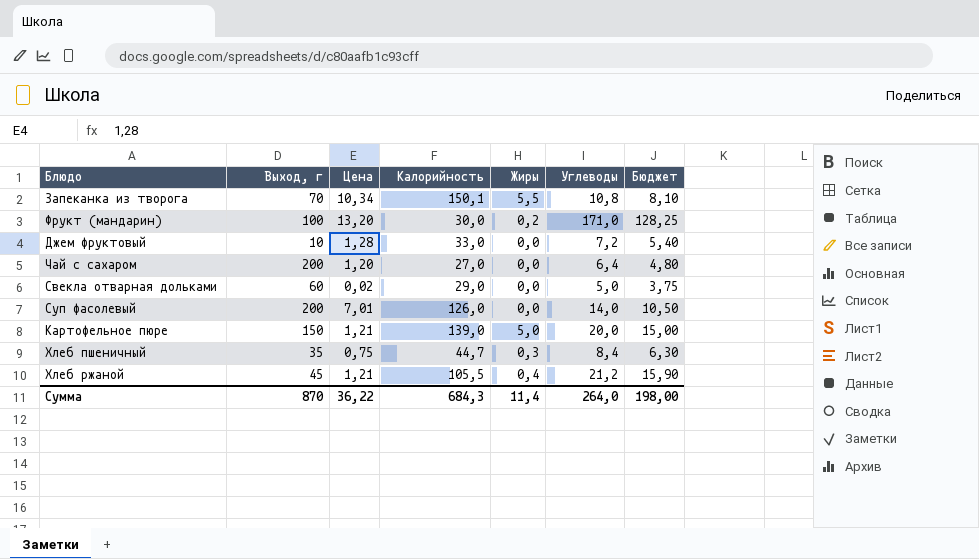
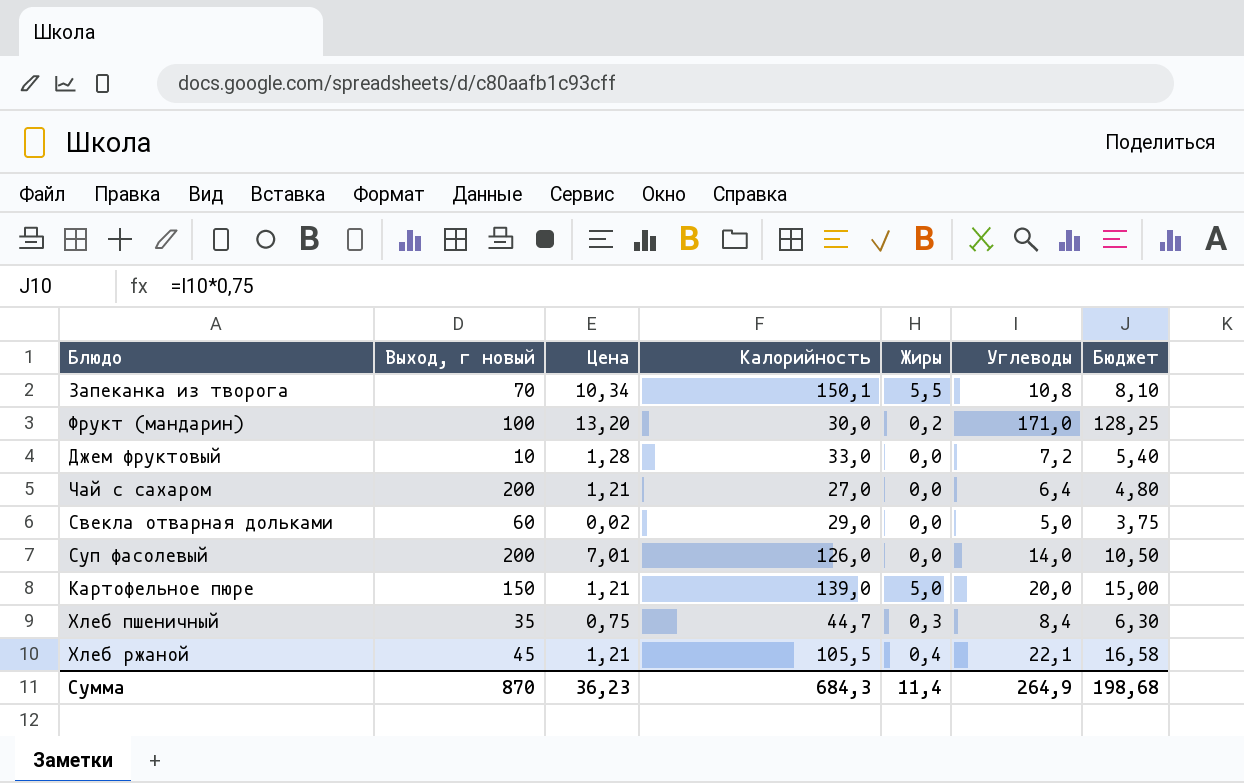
column name: Выход, г -> Выход, г новый
Чай с сахаром | Цена: 1,20 -> 1,21
Хлеб ржаной | Углеводы: 21,2 -> 22,1
Хлеб ржаной | Бюджет: 15,90 -> 16,58
Сумма | Цена: 36,22 -> 36,23
Сумма | Углеводы: 264,0 -> 264,9
Сумма | Бюджет: 198,00 -> 198,68

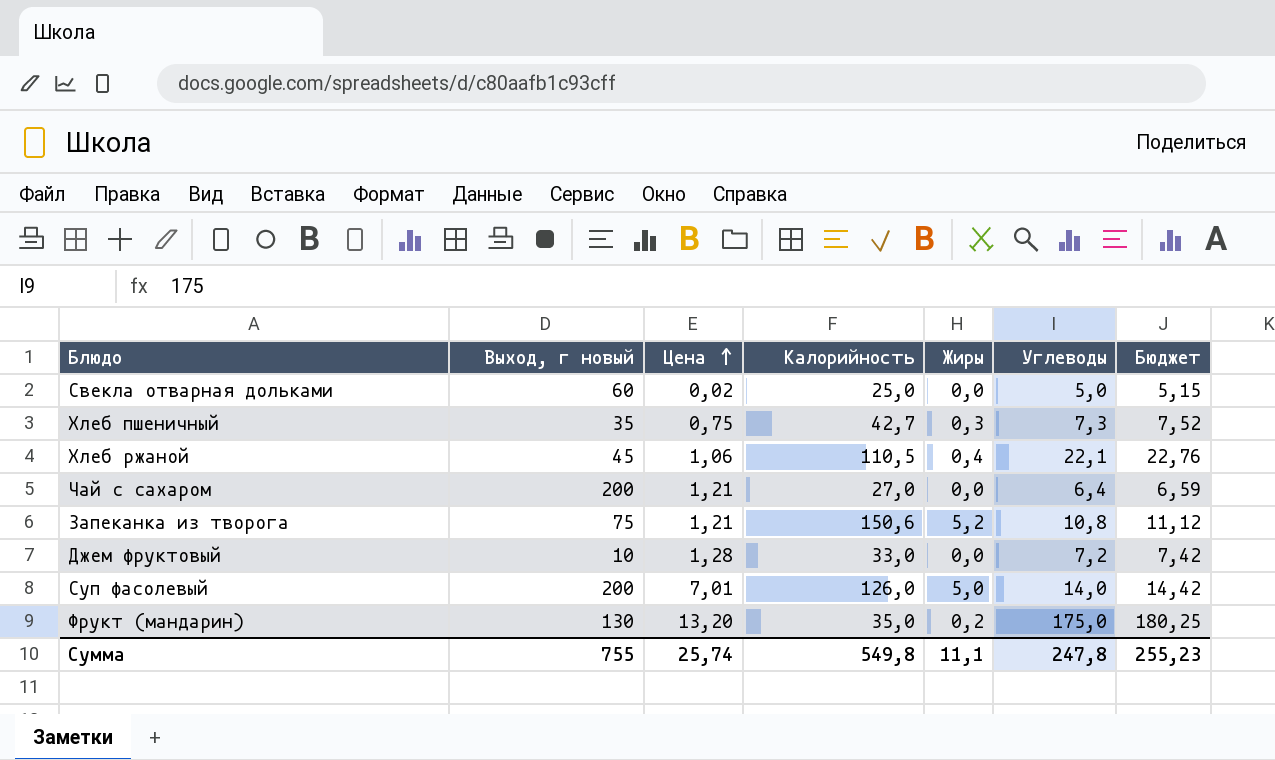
row order: none -> Цена ascending
column Бюджет | formula: [Углеводы] * 0,75 -> [Углеводы] * 1,03
row Картофельное пюре: 150 | 1,21 | 139,0 | 5,0 | 20,0 | 15,00 -> none
Свекла отварная дольками | Калорийность: 29,0 -> 25,0
Хлеб пшеничный | Калорийность: 44,7 -> 42,7
Хлеб пшеничный | Углеводы: 8,4 -> 7,3
Хлеб ржаной | Цена: 1,21 -> 1,06
Хлеб ржаной | Калорийность: 105,5 -> 110,5
Запеканка из творога | Выход, г новый: 70 -> 75
Запеканка из творога | Цена: 10,34 -> 1,21
Запеканка из творога | Калорийность: 150,1 -> 150,6
Запеканка из творога | Жиры: 5,5 -> 5,2
Суп фасолевый | Жиры: 0,0 -> 5,0
Фрукт (мандарин) | Выход, г новый: 100 -> 130
Фрукт (мандарин) | Калорийность: 30,0 -> 35,0
Фрукт (мандарин) | Углеводы: 171,0 -> 175,0
Сумма | Выход, г новый: 870 -> 755
Сумма | Цена: 36,23 -> 25,74
Сумма | Калорийность: 684,3 -> 549,8
Сумма | Жиры: 11,4 -> 11,1
Сумма | Углеводы: 264,9 -> 247,8
Сумма | Бюджет: 198,68 -> 255,23

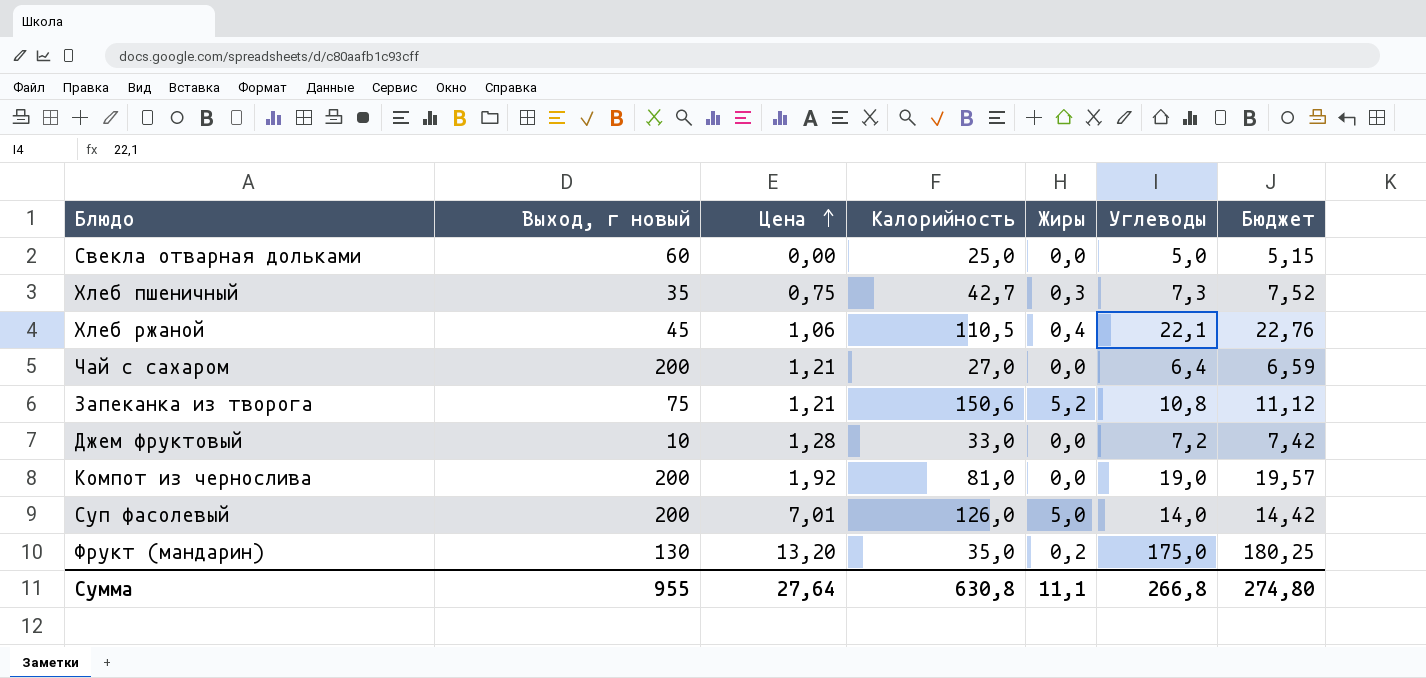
Свекла отварная дольками | Цена: 0,02 -> 0,00
row Компот из чернослива: none -> 200 | 1,92 | 81,0 | 0,0 | 19,0 | 19,57
Сумма | Выход, г новый: 755 -> 955
Сумма | Цена: 25,74 -> 27,64
Сумма | Калорийность: 549,8 -> 630,8
Сумма | Углеводы: 247,8 -> 266,8
Сумма | Бюджет: 255,23 -> 274,80

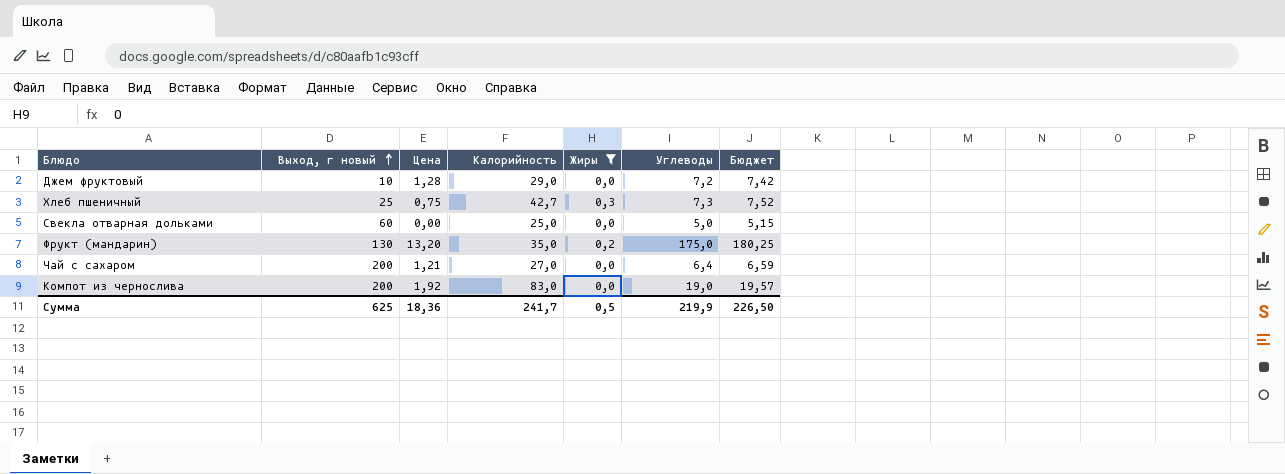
filter: none -> Жиры <= 0,3
row order: Цена ascending -> Выход, г новый ascending
Джем фруктовый | Калорийность: 33,0 -> 29,0
Хлеб пшеничный | Выход, г новый: 35 -> 25
Компот из чернослива | Калорийность: 81,0 -> 83,0
Сумма | Выход, г новый: 955 -> 625
Сумма | Цена: 27,64 -> 18,36
Сумма | Калорийность: 630,8 -> 241,7
Сумма | Жиры: 11,1 -> 0,5
Сумма | Углеводы: 266,8 -> 219,9
Сумма | Бюджет: 274,80 -> 226,50

